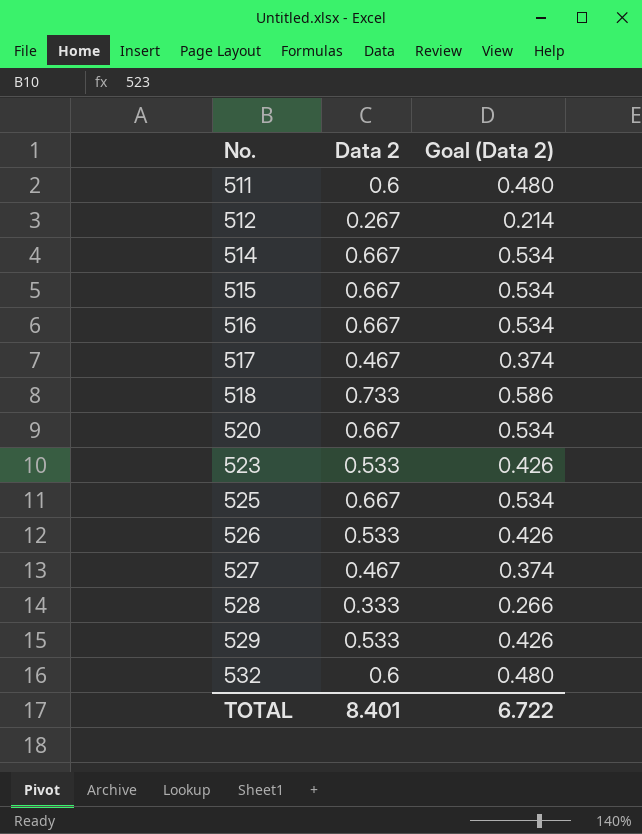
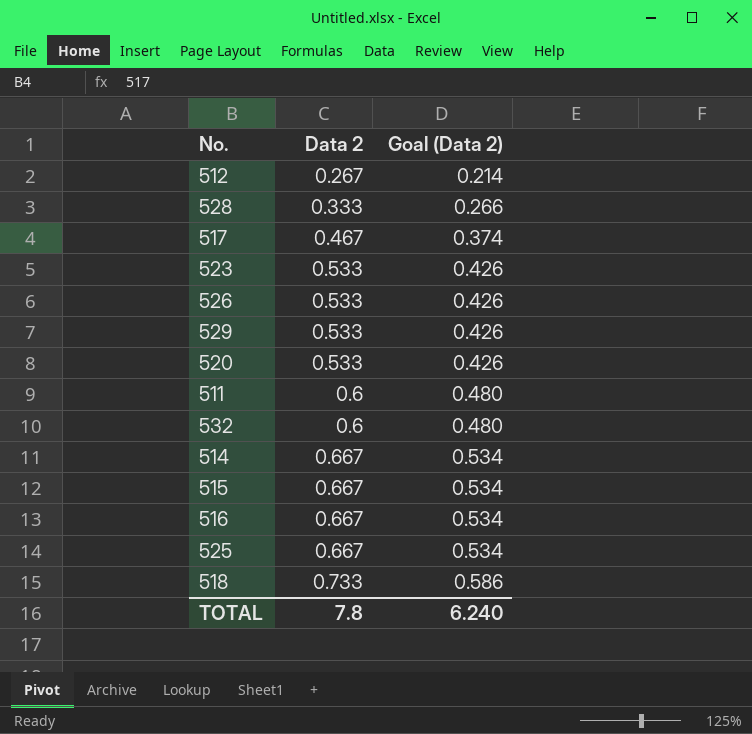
row order: No. ascending -> Data 2 ascending
row 527: 0.467 | 0.374 -> none
520 | Data 2: 0.667 -> 0.533
520 | Goal (Data 2): 0.534 -> 0.426
TOTAL | Data 2: 8.401 -> 7.8
TOTAL | Goal (Data 2): 6.722 -> 6.240

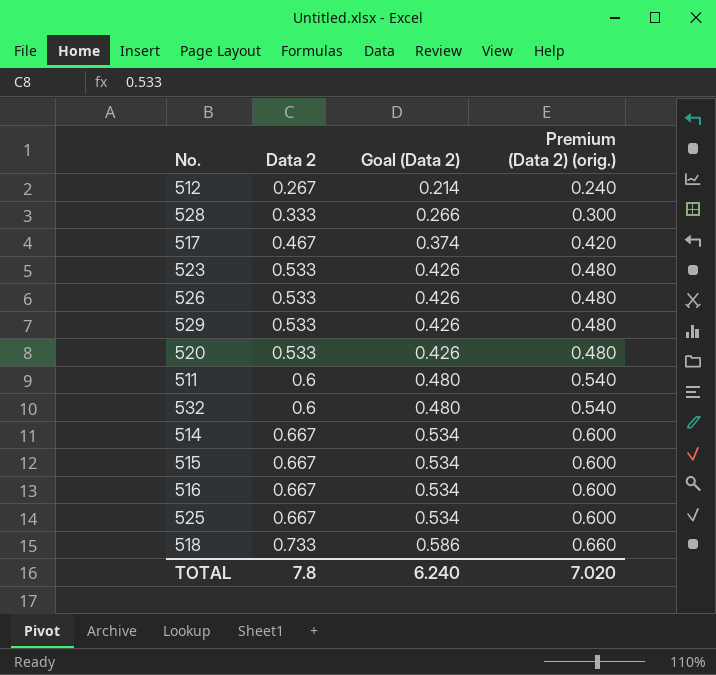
column Premium (Data 2) (orig.) | formula: none -> [Data 2] * 0.9

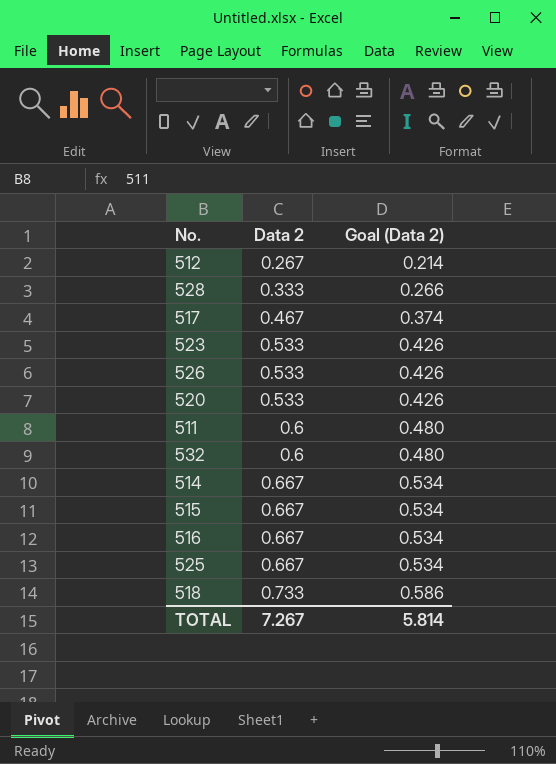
column Premium (Data 2) (orig.) | formula: [Data 2] * 0.9 -> none
row 529: 0.533 | 0.426 | 0.480 -> none
TOTAL | Data 2: 7.8 -> 7.267
TOTAL | Goal (Data 2): 6.240 -> 5.814

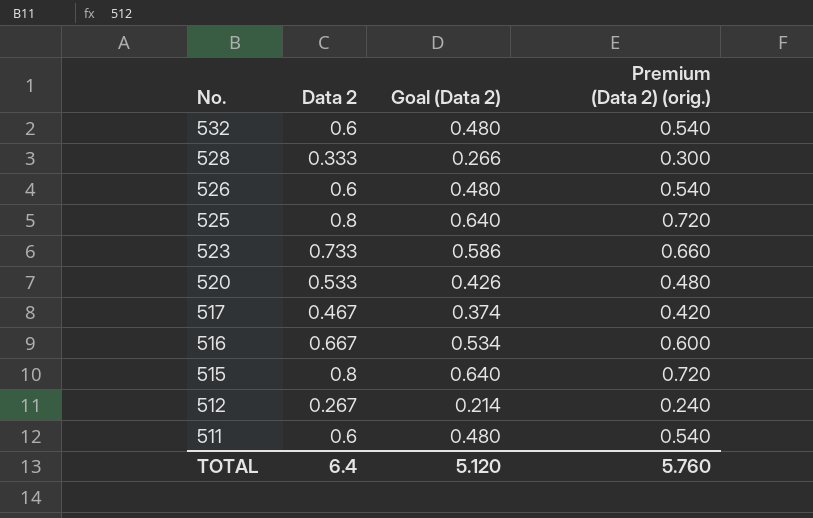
row order: Data 2 ascending -> No. descending
column Premium (Data 2) (orig.) | formula: none -> [Data 2] * 0.9
row 514: 0.667 | 0.534 -> none
row 518: 0.733 | 0.586 -> none
526 | Data 2: 0.533 -> 0.6
526 | Goal (Data 2): 0.426 -> 0.480
525 | Data 2: 0.667 -> 0.8
525 | Goal (Data 2): 0.534 -> 0.640
523 | Data 2: 0.533 -> 0.733
523 | Goal (Data 2): 0.426 -> 0.586
515 | Data 2: 0.667 -> 0.8
515 | Goal (Data 2): 0.534 -> 0.640
TOTAL | Data 2: 7.267 -> 6.4
TOTAL | Goal (Data 2): 5.814 -> 5.120

